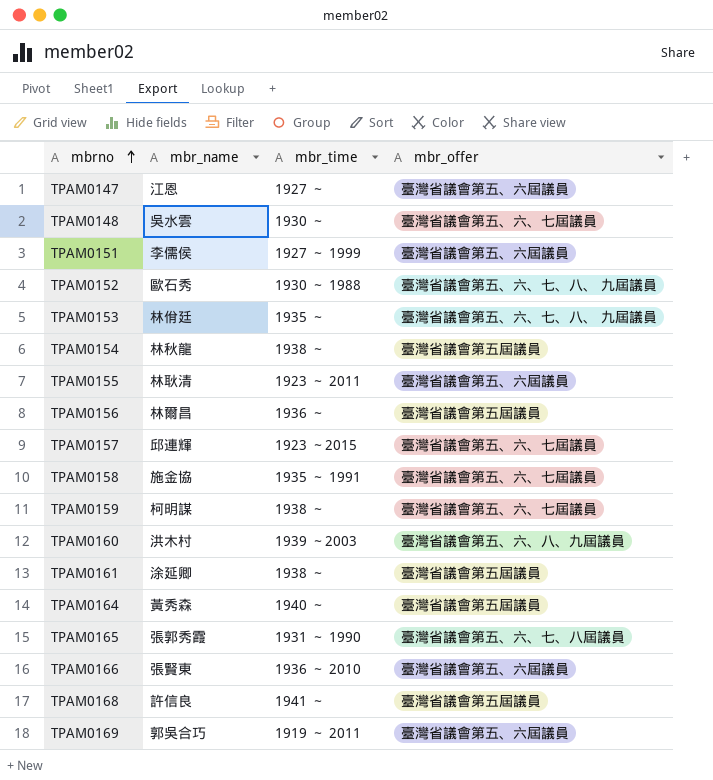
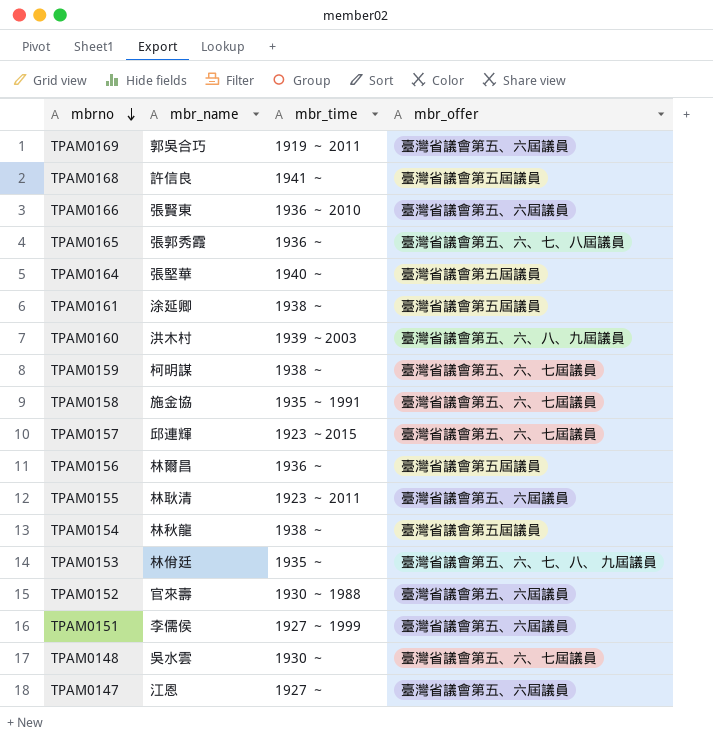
row order: mbrno ascending -> mbrno descending
TPAM0165 | mbr_time: 1931 ～ 1990 -> 1936 ～
TPAM0164 | mbr_name: 黃秀森 -> 張堅華
TPAM0152 | mbr_name: 歐石秀 -> 官來壽
TPAM0152 | mbr_offer: 臺灣省議會第五、六、七、八、 九屆議員 -> 臺灣省議會第五、六屆議員

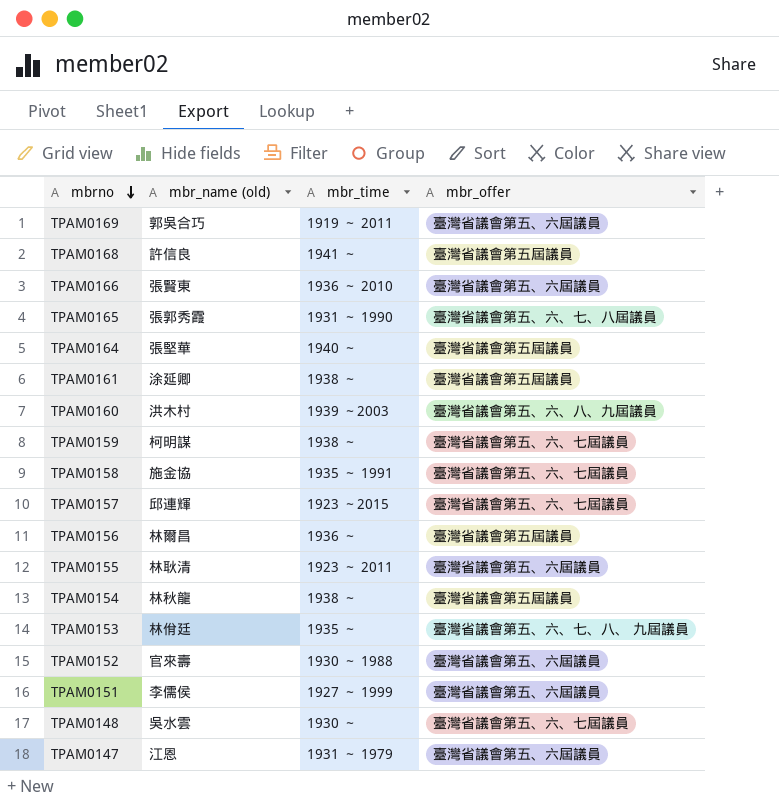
column name: mbr_name -> mbr_name (old)
TPAM0165 | mbr_time: 1936 ～ -> 1931 ～ 1990
TPAM0147 | mbr_time: 1927 ～ -> 1931 ～ 1979

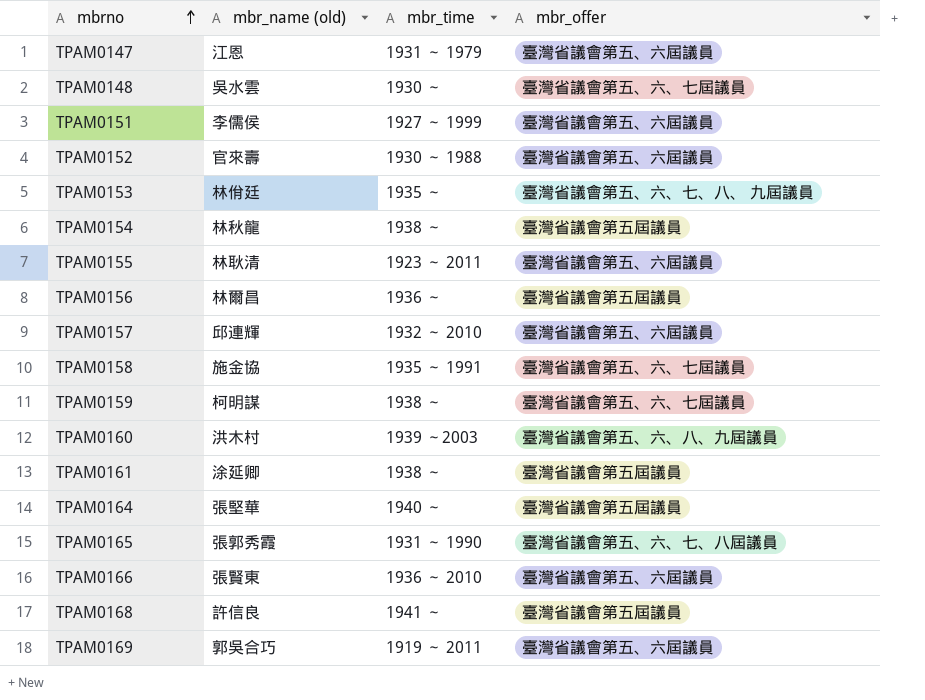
row order: mbrno descending -> mbrno ascending
TPAM0157 | mbr_time: 1923 ～2015 -> 1932 ～ 2010
TPAM0157 | mbr_offer: 臺灣省議會第五、六、七屆議員 -> 臺灣省議會第五、六屆議員

